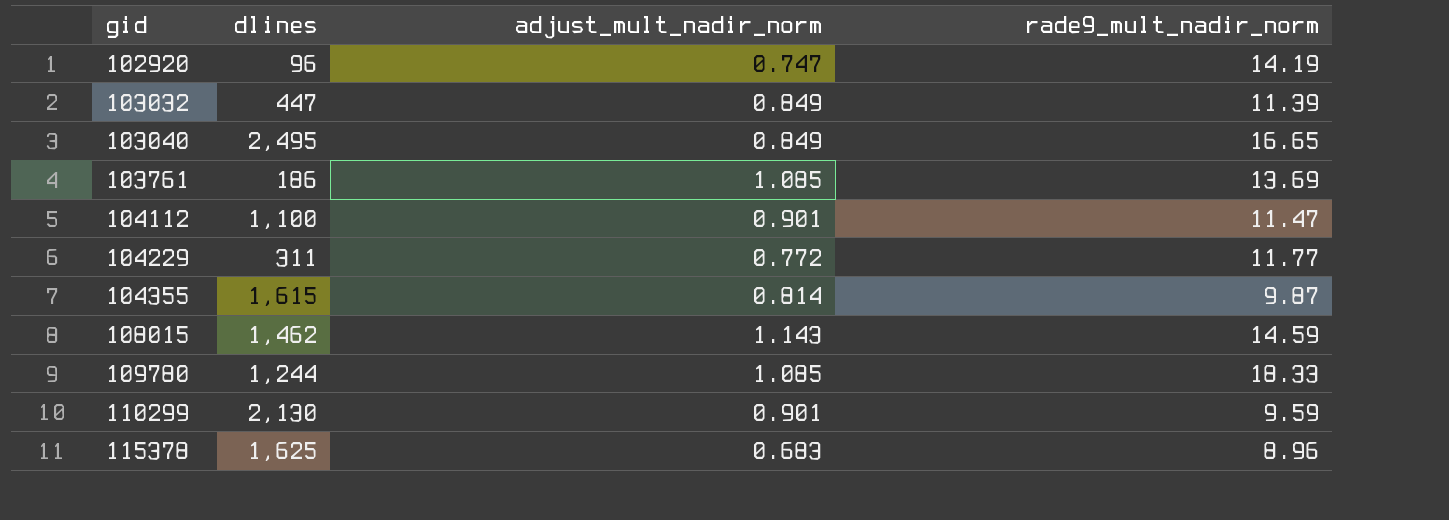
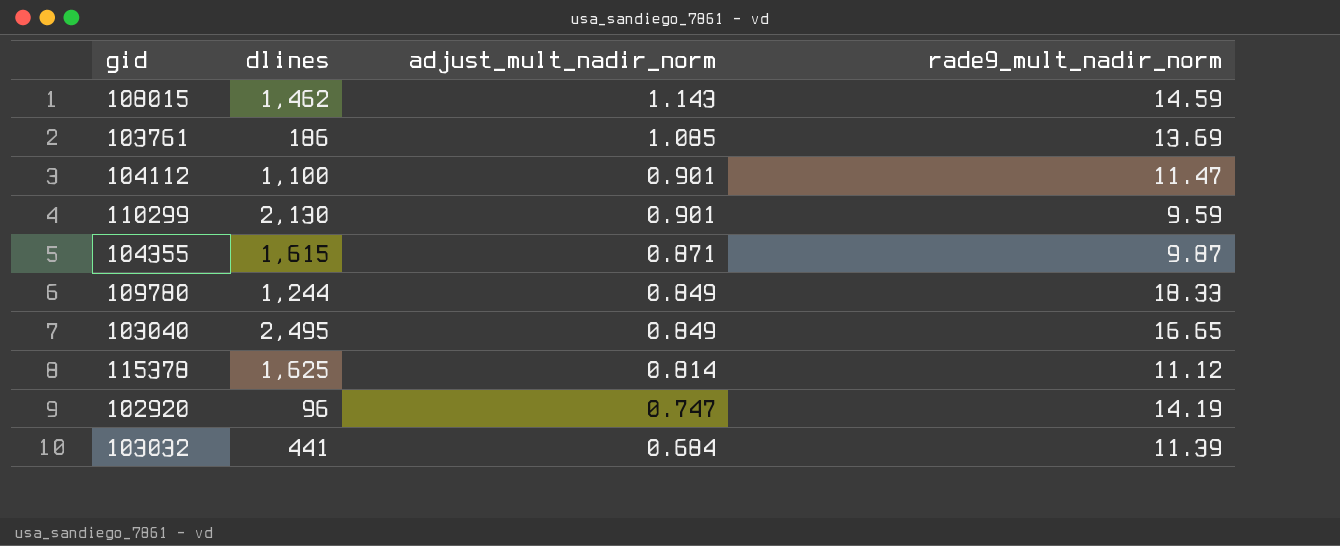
row order: gid ascending -> adjust_mult_nadir_norm descending
row 104229: 311 | 0.772 | 11.77 -> none
104355 | adjust_mult_nadir_norm: 0.814 -> 0.871
109780 | adjust_mult_nadir_norm: 1.085 -> 0.849
115378 | adjust_mult_nadir_norm: 0.683 -> 0.814
115378 | rade9_mult_nadir_norm: 8.96 -> 11.12
103032 | dlines: 447 -> 441
103032 | adjust_mult_nadir_norm: 0.849 -> 0.684

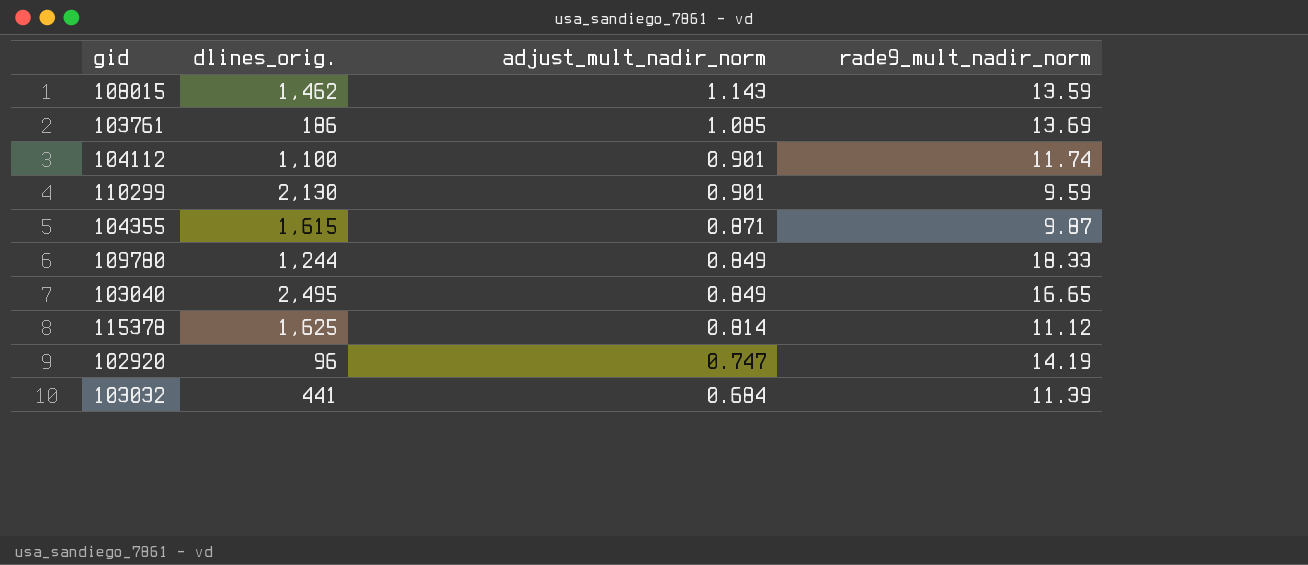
column name: dlines -> dlines_orig.
108015 | rade9_mult_nadir_norm: 14.59 -> 13.59
104112 | rade9_mult_nadir_norm: 11.47 -> 11.74

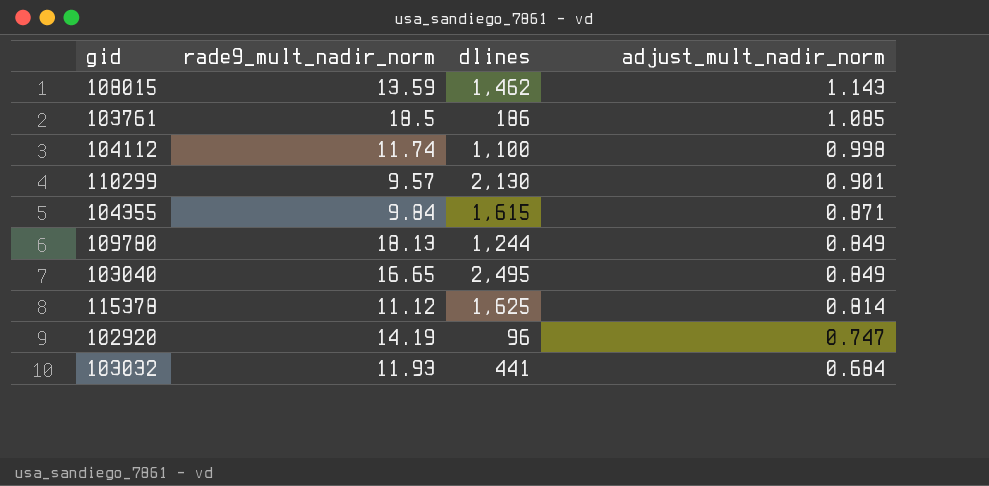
column rade9_mult_nadir_norm | position: 4 -> 2
column name: dlines_orig. -> dlines
103761 | rade9_mult_nadir_norm: 13.69 -> 18.5
104112 | adjust_mult_nadir_norm: 0.901 -> 0.998
110299 | rade9_mult_nadir_norm: 9.59 -> 9.57
104355 | rade9_mult_nadir_norm: 9.87 -> 9.84
109780 | rade9_mult_nadir_norm: 18.33 -> 18.13
103032 | rade9_mult_nadir_norm: 11.39 -> 11.93

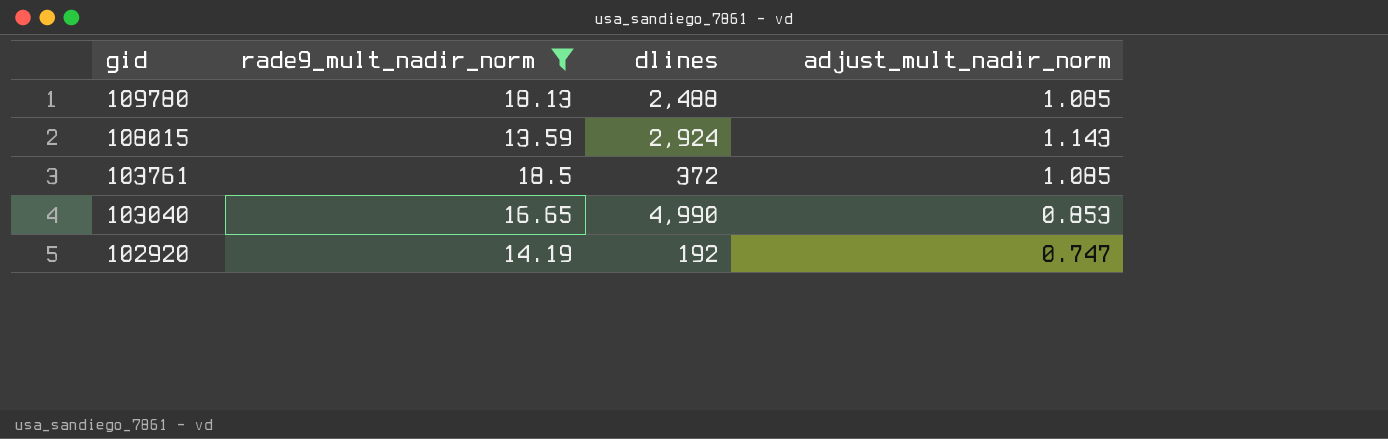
filter: none -> rade9_mult_nadir_norm >= 13.59
row order: adjust_mult_nadir_norm descending -> gid descending
109780 | dlines: 1,244 -> 2,488
109780 | adjust_mult_nadir_norm: 0.849 -> 1.085
108015 | dlines: 1,462 -> 2,924
103761 | dlines: 186 -> 372
103040 | dlines: 2,495 -> 4,990
103040 | adjust_mult_nadir_norm: 0.849 -> 0.853
102920 | dlines: 96 -> 192

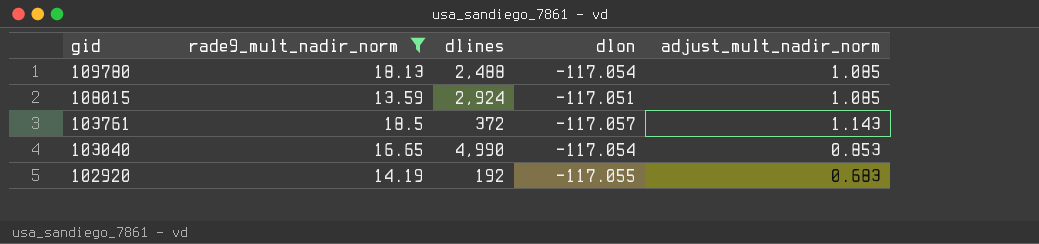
column dlon | position: none -> 4
108015 | adjust_mult_nadir_norm: 1.143 -> 1.085
103761 | adjust_mult_nadir_norm: 1.085 -> 1.143
102920 | adjust_mult_nadir_norm: 0.747 -> 0.683

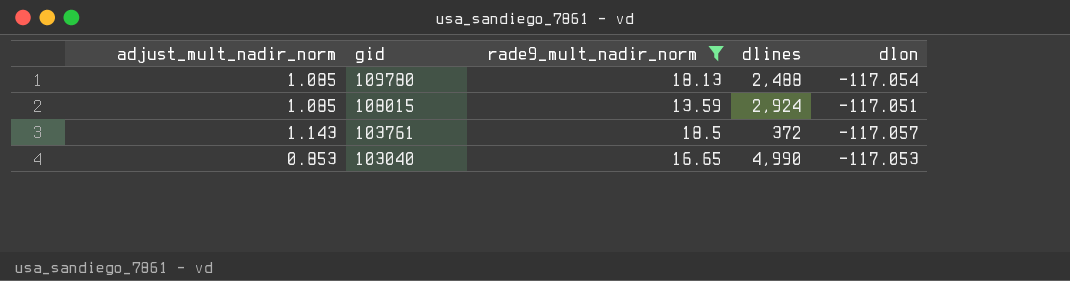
column adjust_mult_nadir_norm | position: 5 -> 1
row 102920: 14.19 | 192 | -117.055 | 0.683 -> none
103040 | dlon: -117.054 -> -117.053

